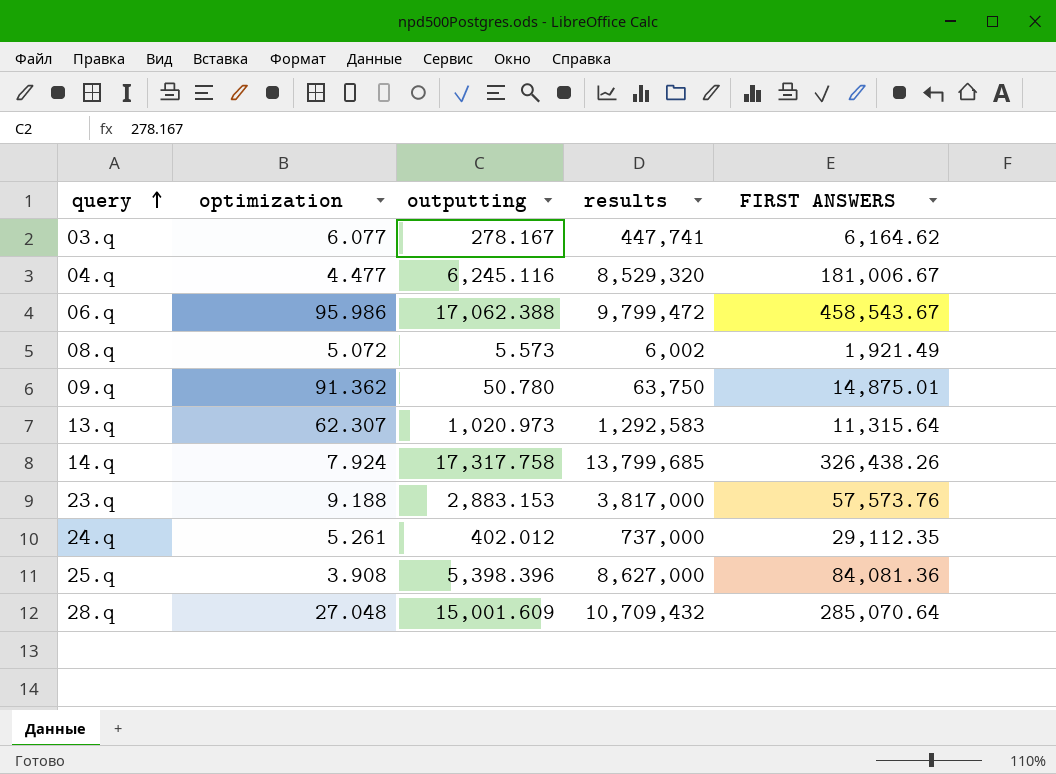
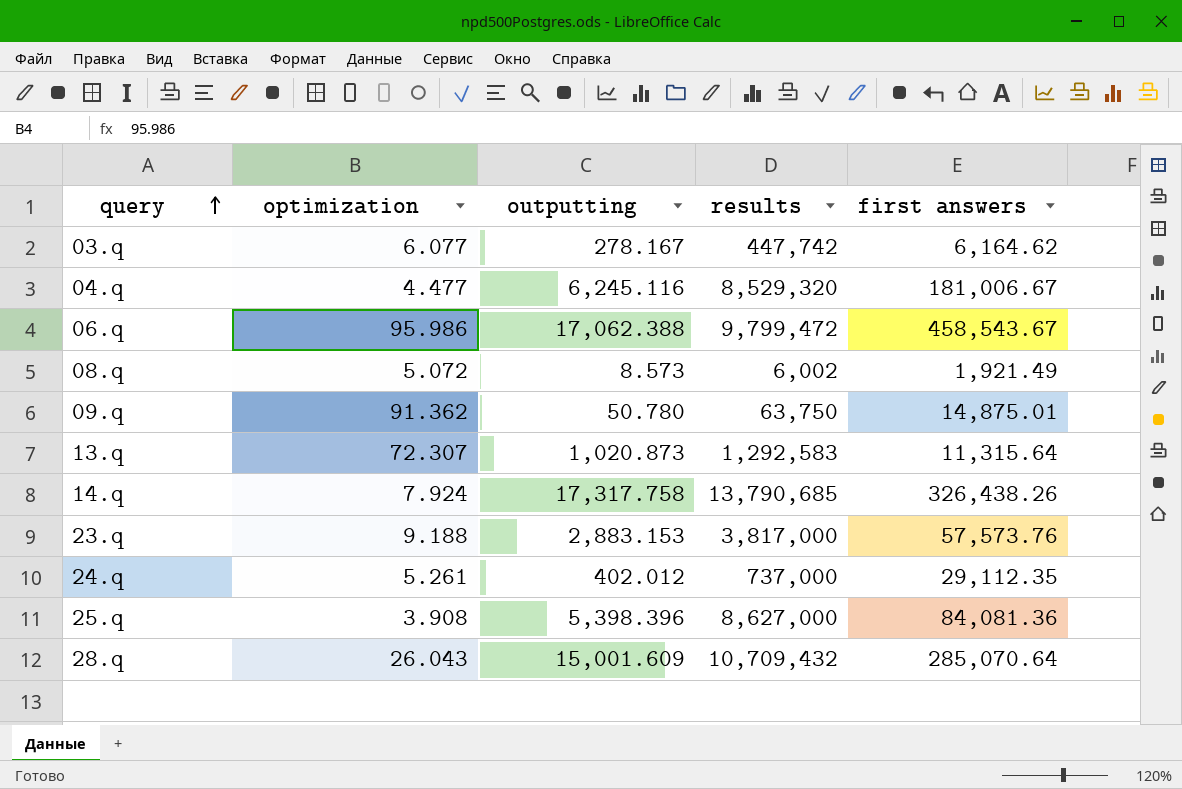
column name: FIRST ANSWERS -> first answers
03.q | results: 447,741 -> 447,742
08.q | outputting: 5.573 -> 8.573
13.q | optimization: 62.307 -> 72.307
13.q | outputting: 1,020.973 -> 1,020.873
14.q | results: 13,799,685 -> 13,790,685
28.q | optimization: 27.048 -> 26.043

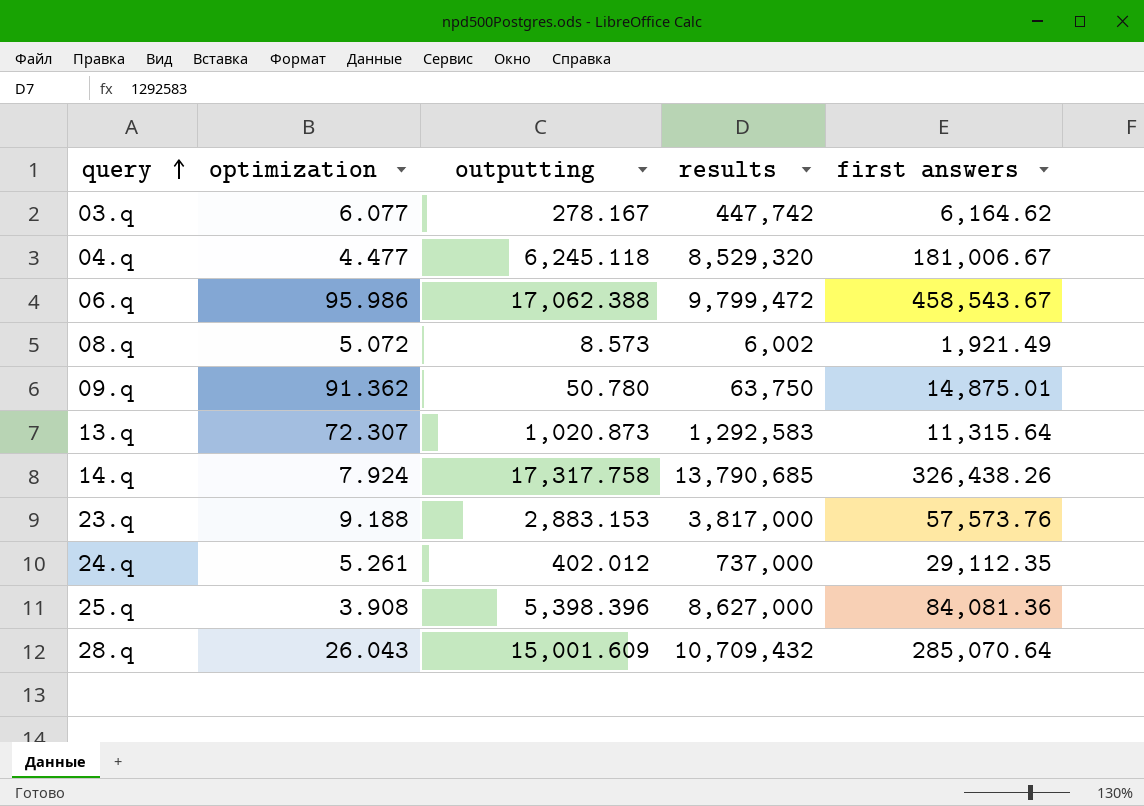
04.q | outputting: 6,245.116 -> 6,245.118

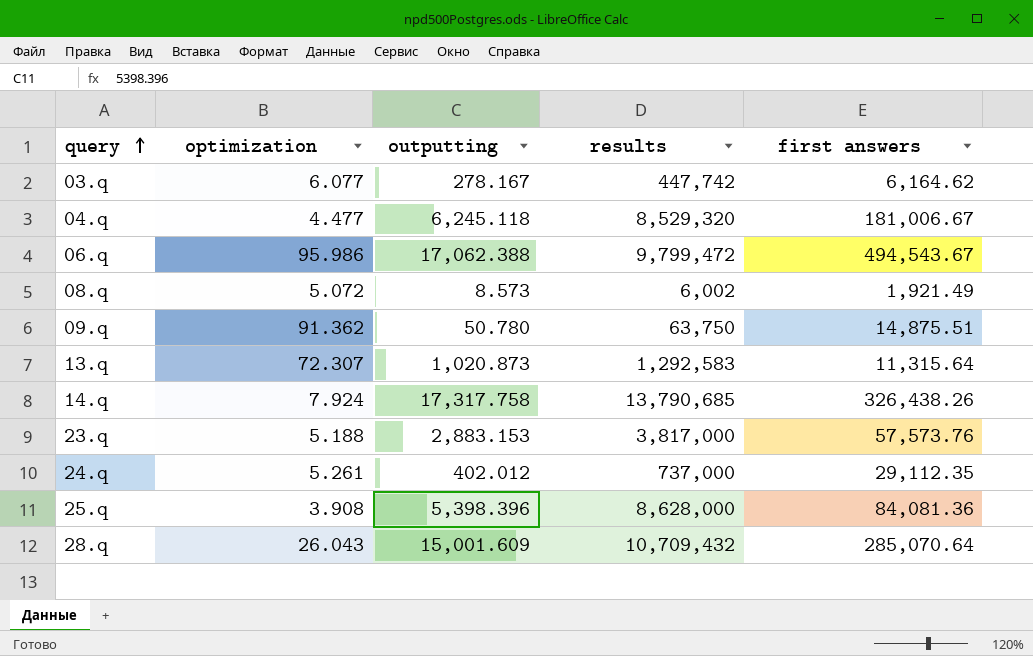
06.q | first answers: 458,543.67 -> 494,543.67
09.q | first answers: 14,875.01 -> 14,875.51
23.q | optimization: 9.188 -> 5.188
25.q | results: 8,627,000 -> 8,628,000

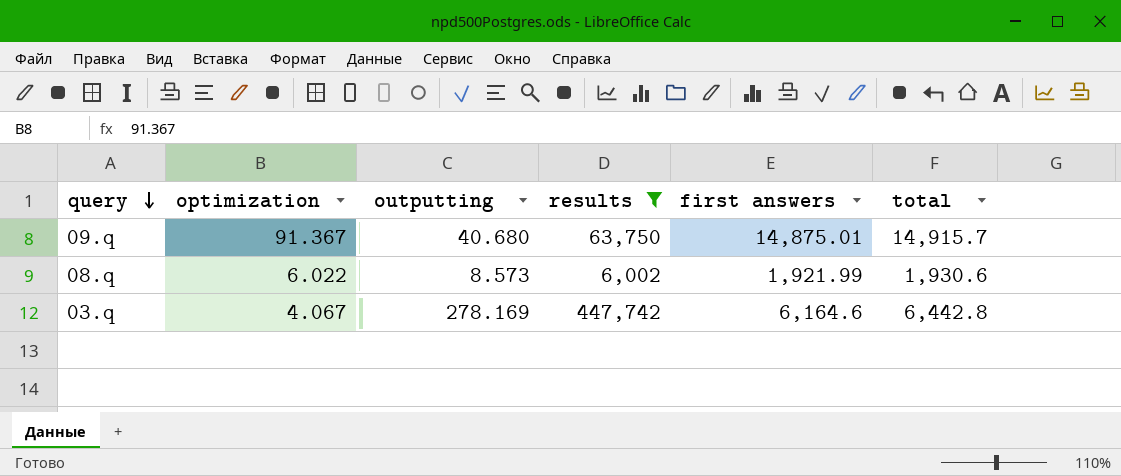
filter: none -> results <= 447,742
row order: query ascending -> query descending
column total | formula: none -> [outputting] + [first answers]
09.q | optimization: 91.362 -> 91.367
09.q | outputting: 50.780 -> 40.680
09.q | first answers: 14,875.51 -> 14,875.01
08.q | optimization: 5.072 -> 6.022
08.q | first answers: 1,921.49 -> 1,921.99
03.q | optimization: 6.077 -> 4.067
03.q | outputting: 278.167 -> 278.169
03.q | first answers: 6,164.62 -> 6,164.6

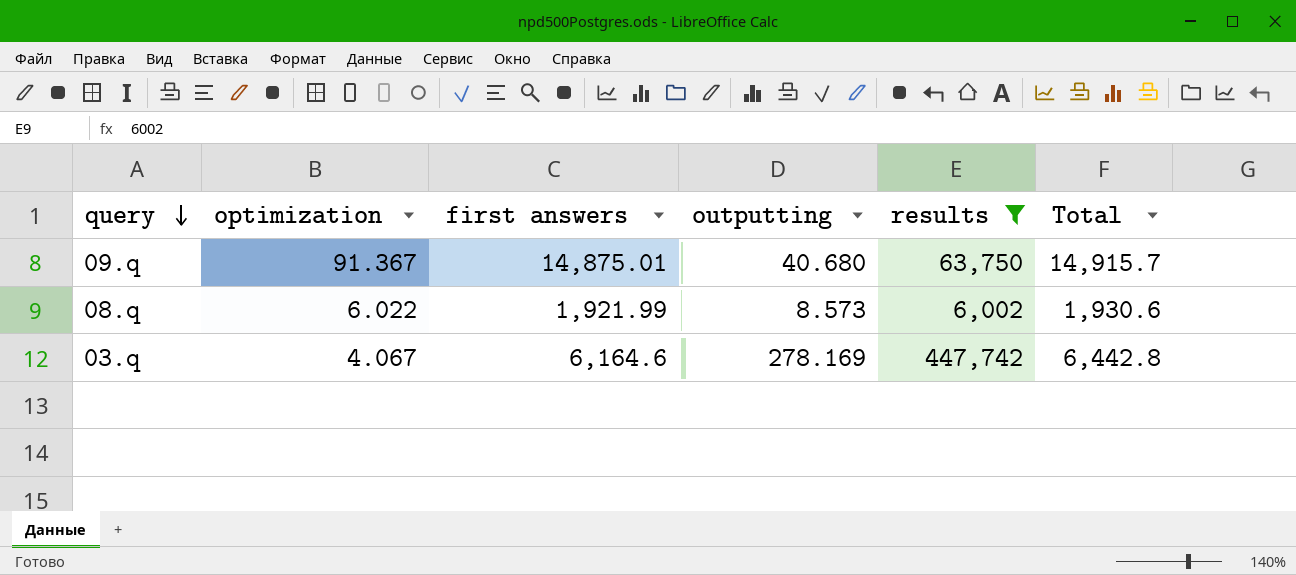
column first answers | position: 5 -> 3
column name: total -> Total

